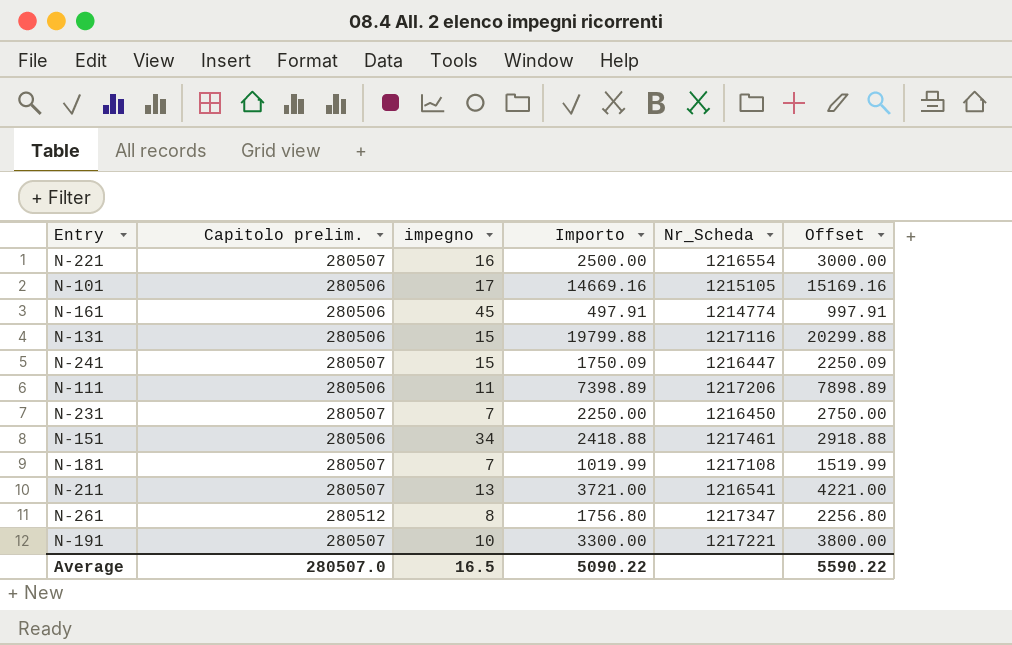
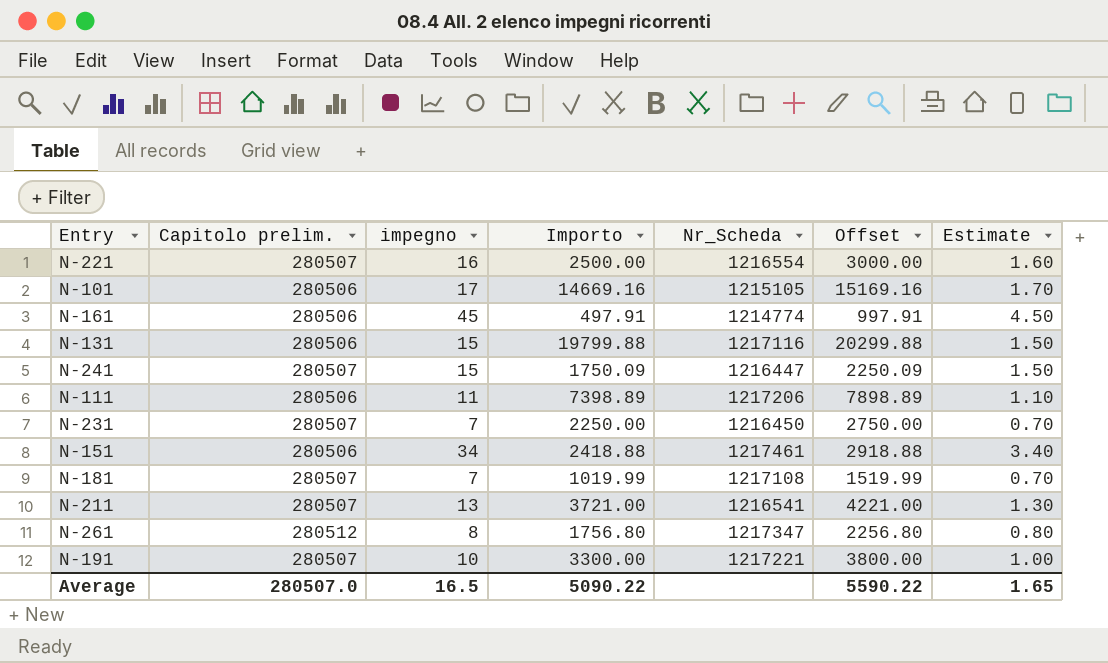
column Estimate | formula: none -> [impegno] * 0.1

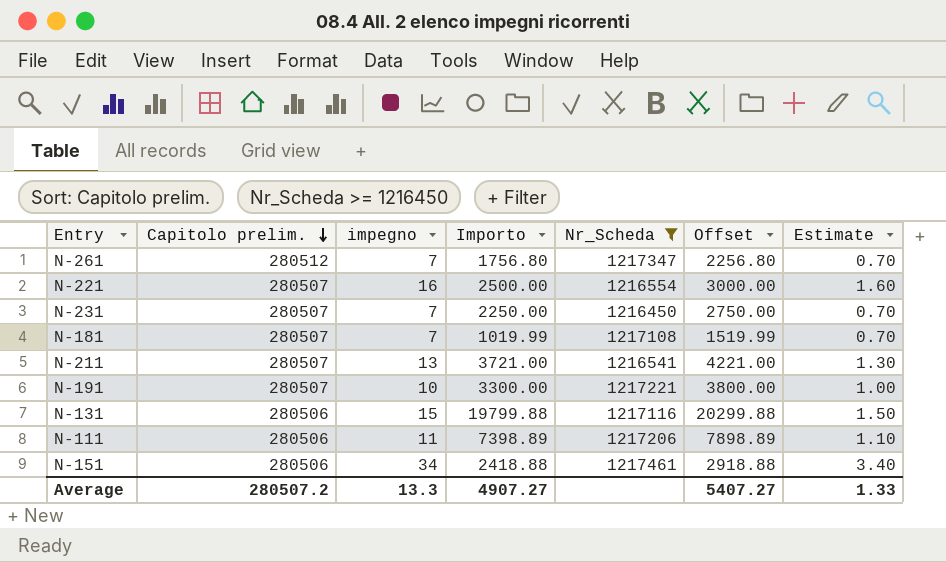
filter: none -> Nr_Scheda >= 1216450
row order: none -> Capitolo prelim. descending
N-261 | impegno: 8 -> 7
N-261 | Estimate: 0.80 -> 0.70
Average | Capitolo prelim.: 280507.0 -> 280507.2
Average | impegno: 16.5 -> 13.3
Average | Importo: 5090.22 -> 4907.27
Average | Offset: 5590.22 -> 5407.27
Average | Estimate: 1.65 -> 1.33

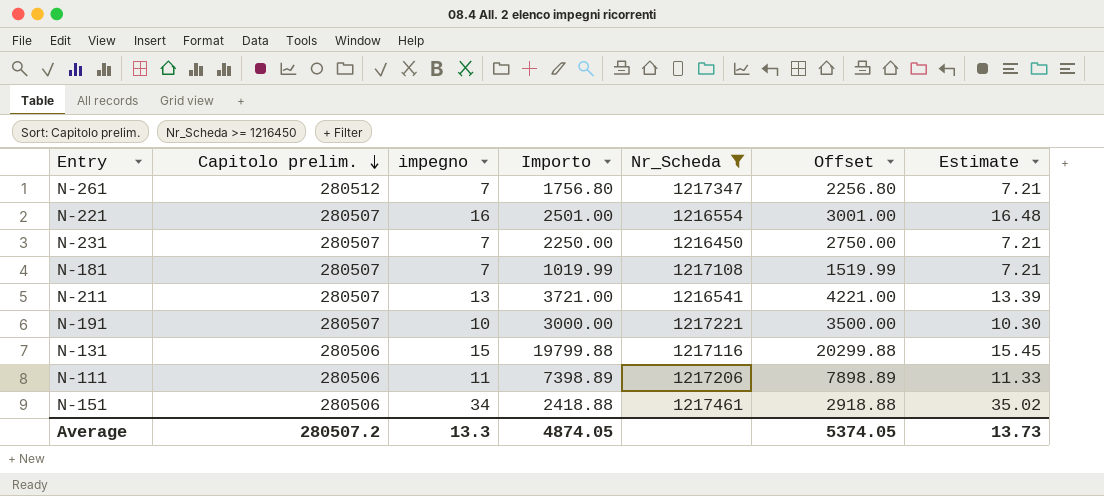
column Estimate | formula: [impegno] * 0.1 -> [impegno] * 1.03
N-221 | Importo: 2500.00 -> 2501.00
N-221 | Offset: 3000.00 -> 3001.00
N-191 | Importo: 3300.00 -> 3000.00
N-191 | Offset: 3800.00 -> 3500.00
Average | Importo: 4907.27 -> 4874.05
Average | Offset: 5407.27 -> 5374.05
Average | Estimate: 1.33 -> 13.73

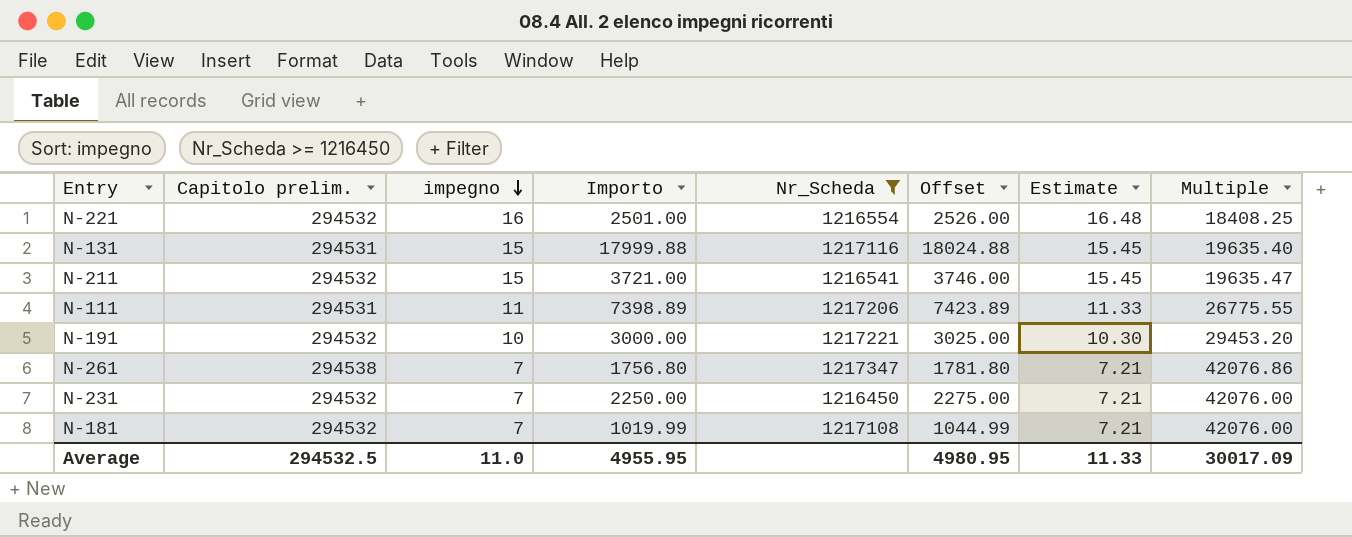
row order: Capitolo prelim. descending -> impegno descending
column Offset | formula: [Importo] + 500 -> [Importo] + 25
column Multiple | formula: none -> [Capitolo prelim.] / [impegno]
row N-151: 280506 | 34 | 2418.88 | 1217461 | 2918.88 | 35.02 -> none
N-221 | Capitolo prelim.: 280507 -> 294532
N-131 | Capitolo prelim.: 280506 -> 294531
N-131 | Importo: 19799.88 -> 17999.88
N-211 | Capitolo prelim.: 280507 -> 294532
N-211 | impegno: 13 -> 15
N-211 | Estimate: 13.39 -> 15.45
N-111 | Capitolo prelim.: 280506 -> 294531
N-191 | Capitolo prelim.: 280507 -> 294532
N-261 | Capitolo prelim.: 280512 -> 294538
N-231 | Capitolo prelim.: 280507 -> 294532
N-181 | Capitolo prelim.: 280507 -> 294532
Average | Capitolo prelim.: 280507.2 -> 294532.5
Average | impegno: 13.3 -> 11.0
Average | Importo: 4874.05 -> 4955.95
Average | Offset: 5374.05 -> 4980.95
Average | Estimate: 13.73 -> 11.33

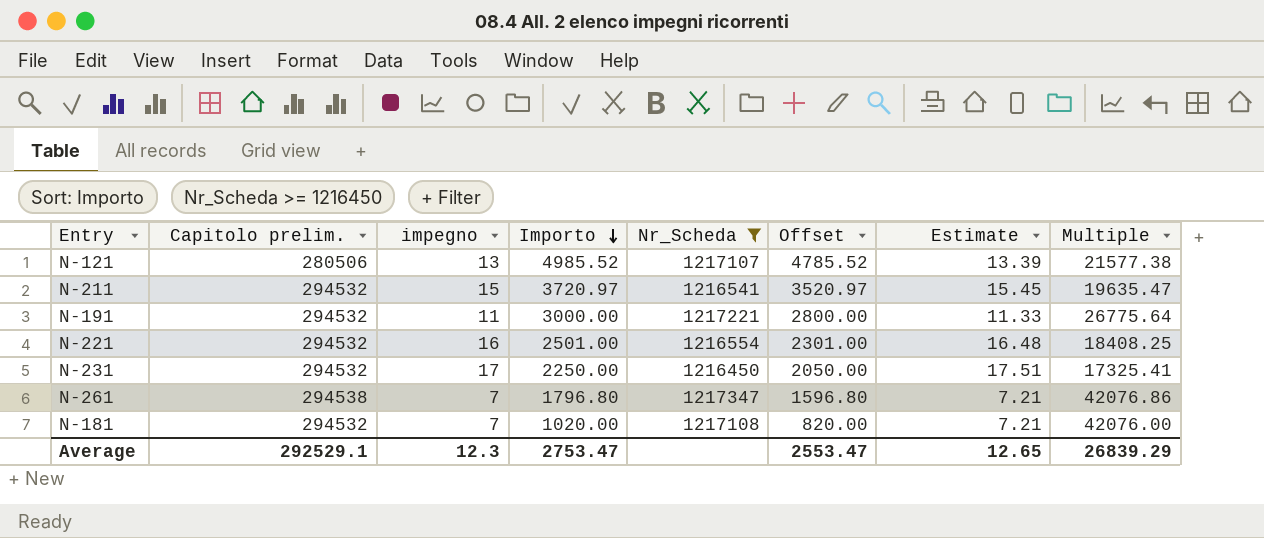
row order: impegno descending -> Importo descending
column Offset | formula: [Importo] + 25 -> [Importo] - 200
row N-131: 294531 | 15 | 17999.88 | 1217116 | 18024.88 | 15.45 | 19635.40 -> none
row N-111: 294531 | 11 | 7398.89 | 1217206 | 7423.89 | 11.33 | 26775.55 -> none
row N-121: none -> 280506 | 13 | 4985.52 | 1217107 | 4785.52 | 13.39 | 21577.38
N-211 | Importo: 3721.00 -> 3720.97
N-191 | impegno: 10 -> 11
N-191 | Estimate: 10.30 -> 11.33
N-191 | Multiple: 29453.20 -> 26775.64
N-231 | impegno: 7 -> 17
N-231 | Estimate: 7.21 -> 17.51
N-231 | Multiple: 42076.00 -> 17325.41
N-261 | Importo: 1756.80 -> 1796.80
N-181 | Importo: 1019.99 -> 1020.00
Average | Capitolo prelim.: 294532.5 -> 292529.1
Average | impegno: 11.0 -> 12.3
Average | Importo: 4955.95 -> 2753.47
Average | Offset: 4980.95 -> 2553.47
Average | Estimate: 11.33 -> 12.65
Average | Multiple: 30017.09 -> 26839.29

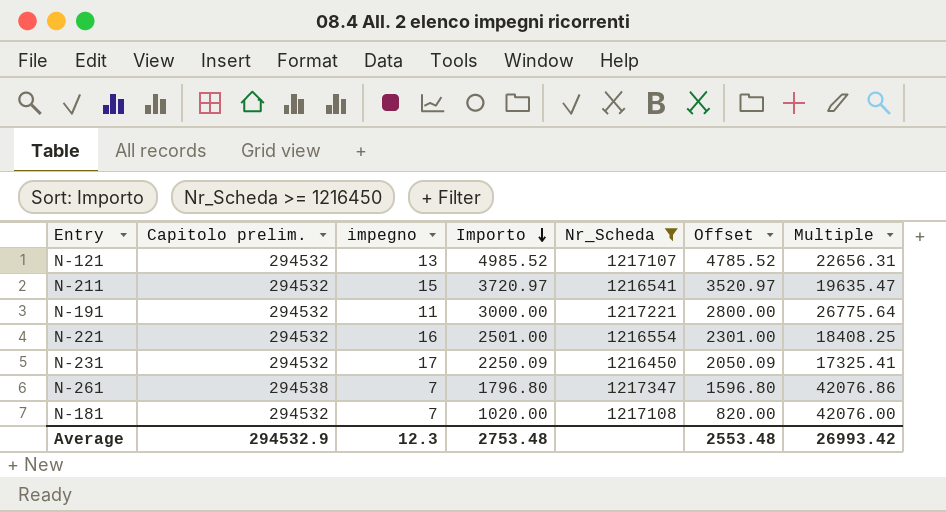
column Estimate | formula: [impegno] * 1.03 -> none
N-121 | Capitolo prelim.: 280506 -> 294532
N-121 | Multiple: 21577.38 -> 22656.31
N-231 | Importo: 2250.00 -> 2250.09
N-231 | Offset: 2050.00 -> 2050.09
Average | Capitolo prelim.: 292529.1 -> 294532.9
Average | Importo: 2753.47 -> 2753.48
Average | Offset: 2553.47 -> 2553.48
Average | Multiple: 26839.29 -> 26993.42

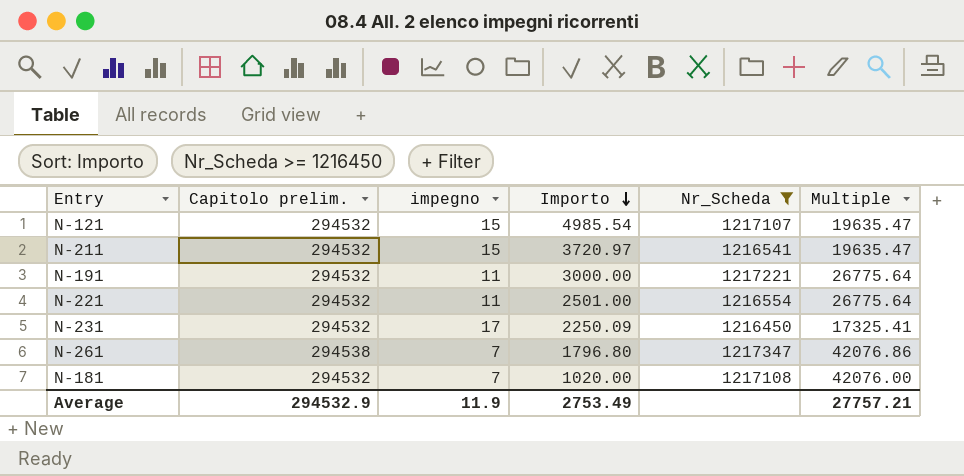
column Offset | formula: [Importo] - 200 -> none
N-121 | impegno: 13 -> 15
N-121 | Importo: 4985.52 -> 4985.54
N-121 | Multiple: 22656.31 -> 19635.47
N-221 | impegno: 16 -> 11
N-221 | Multiple: 18408.25 -> 26775.64
Average | impegno: 12.3 -> 11.9
Average | Importo: 2753.48 -> 2753.49
Average | Multiple: 26993.42 -> 27757.21

